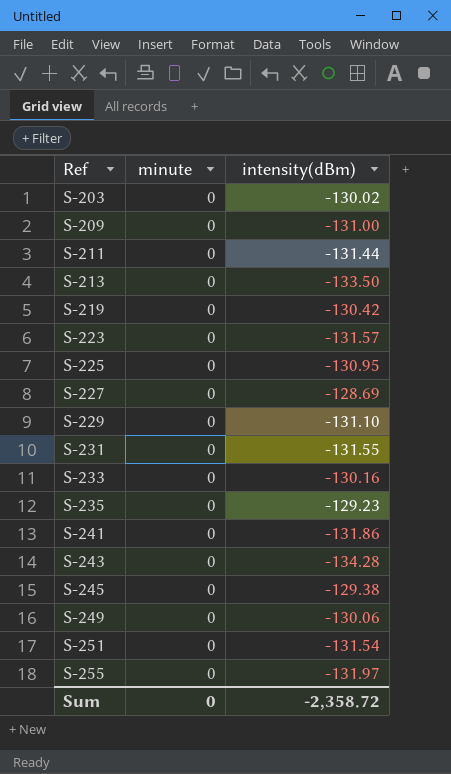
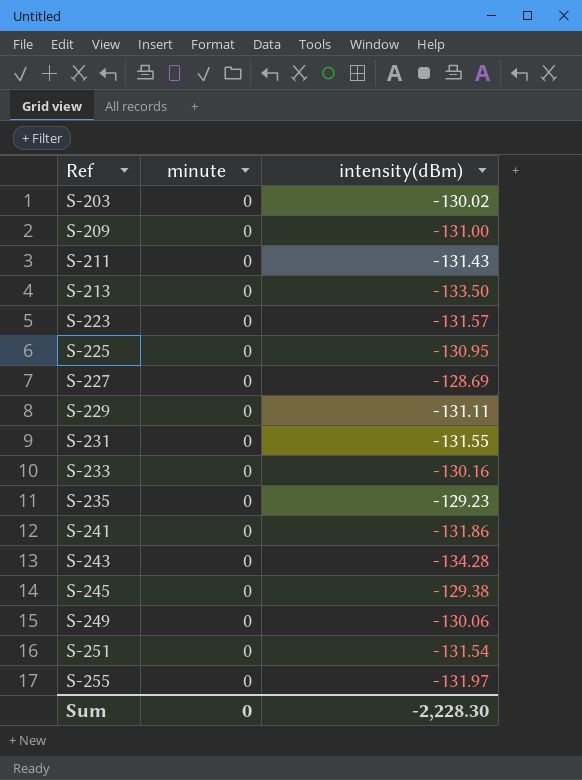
row S-219: 0 | -130.42 -> none
S-211 | intensity(dBm): -131.44 -> -131.43
S-229 | intensity(dBm): -131.10 -> -131.11
Sum | intensity(dBm): -2,358.72 -> -2,228.30

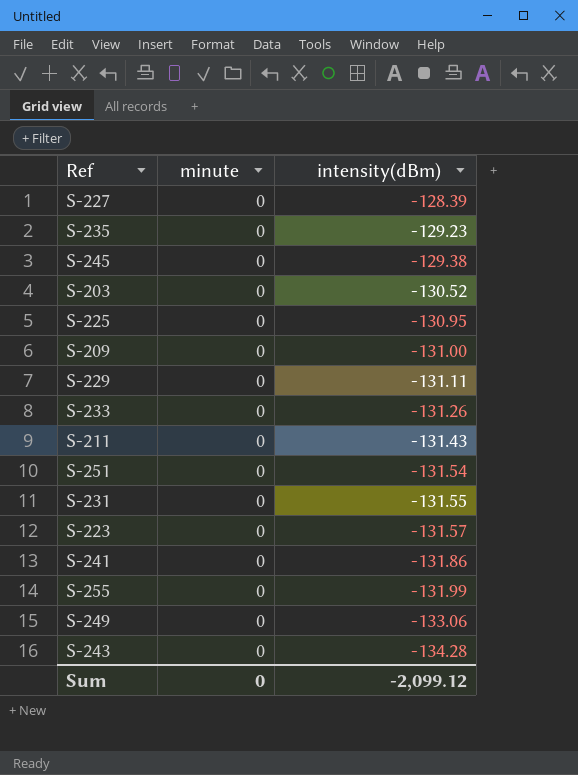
row order: Ref ascending -> intensity(dBm) descending
row S-213: 0 | -133.50 -> none
S-227 | intensity(dBm): -128.69 -> -128.39
S-203 | intensity(dBm): -130.02 -> -130.52
S-233 | intensity(dBm): -130.16 -> -131.26
S-255 | intensity(dBm): -131.97 -> -131.99
S-249 | intensity(dBm): -130.06 -> -133.06
Sum | intensity(dBm): -2,228.30 -> -2,099.12

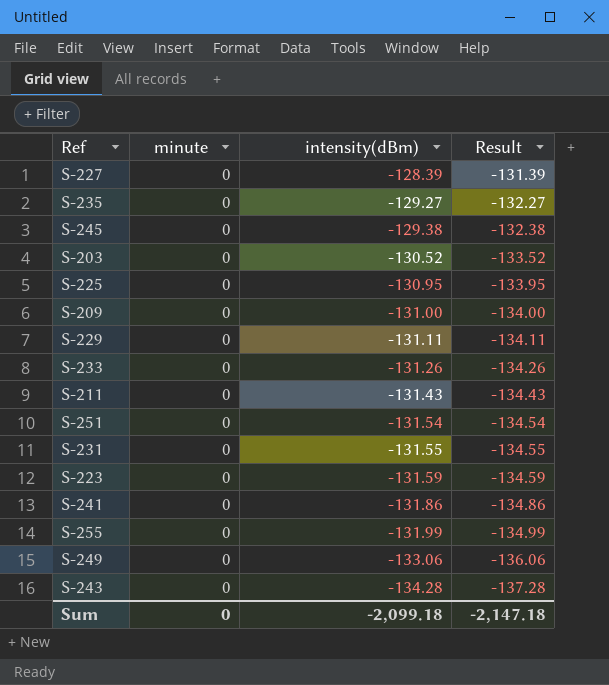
column Result | formula: none -> [intensity(dBm)] - 3
S-235 | intensity(dBm): -129.23 -> -129.27
S-223 | intensity(dBm): -131.57 -> -131.59
Sum | intensity(dBm): -2,099.12 -> -2,099.18

